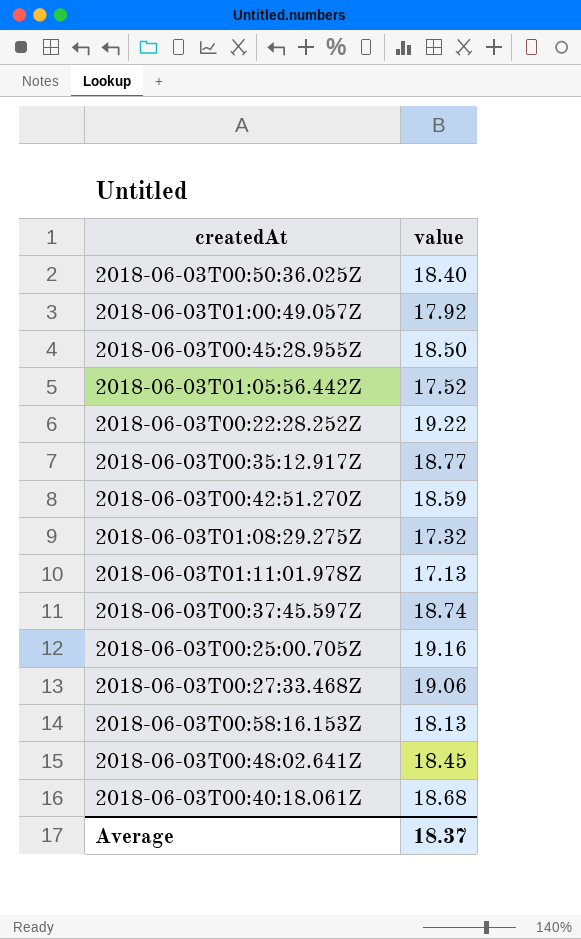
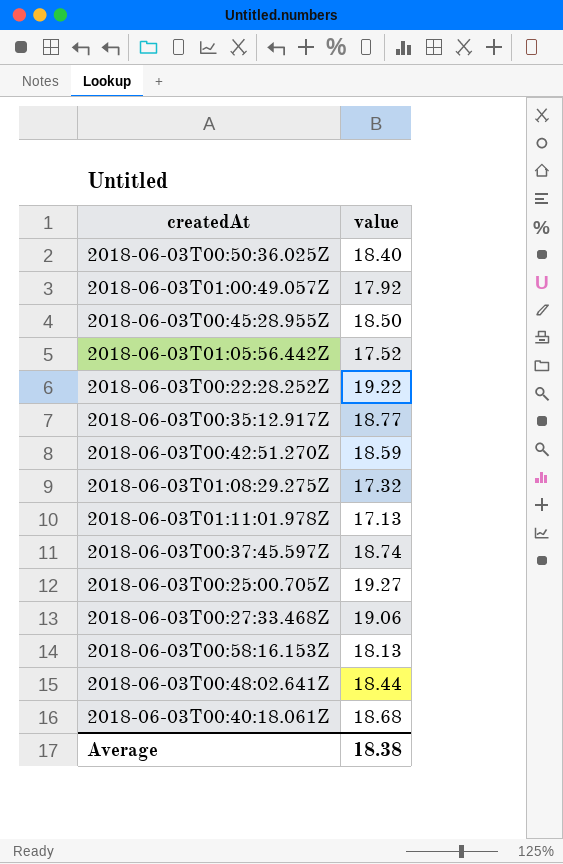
2018-06-03T00:25:00.705Z | value: 19.16 -> 19.27
2018-06-03T00:48:02.641Z | value: 18.45 -> 18.44
Average | value: 18.37 -> 18.38

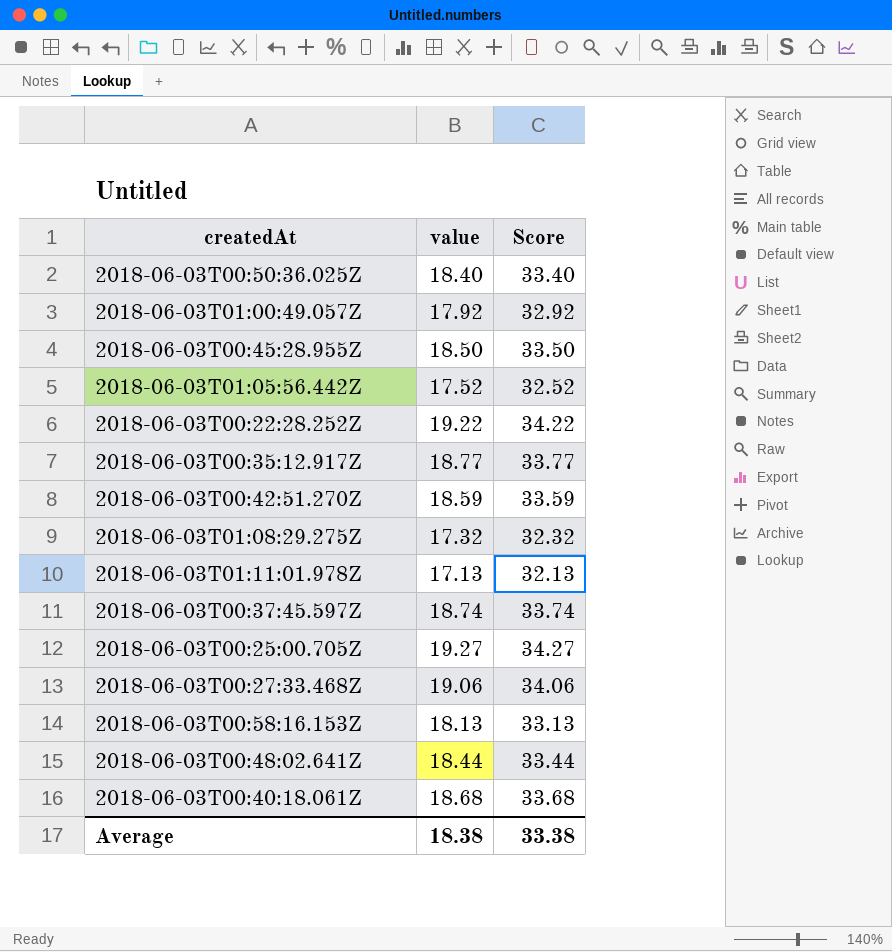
column Score | formula: none -> [value] + 15

